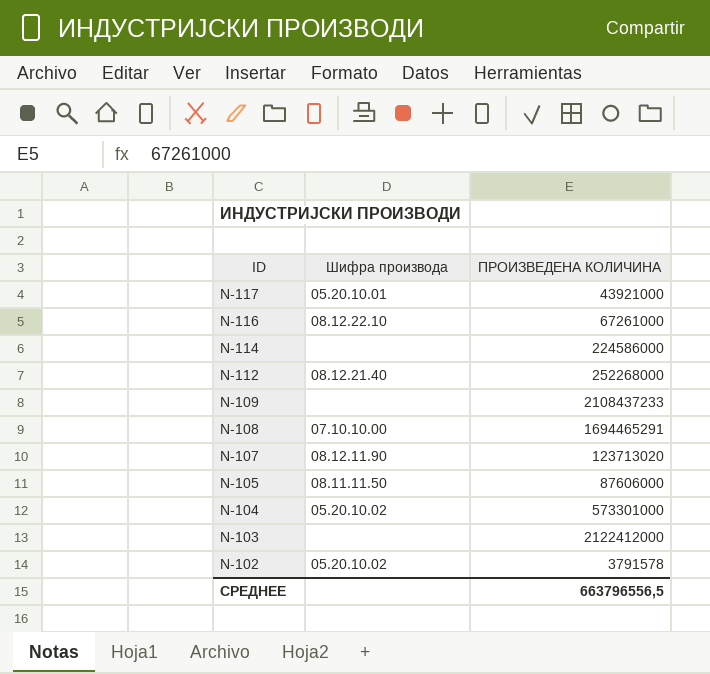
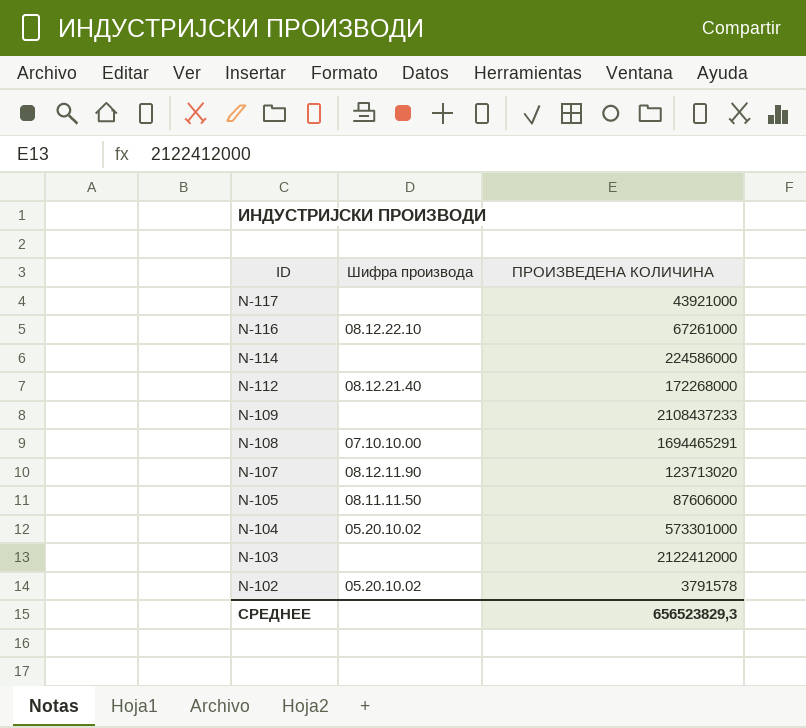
N-117 | Шифра производа: 05.20.10.01 -> none
N-112 | ПРОИЗВЕДЕНА КОЛИЧИНА: 252268000 -> 172268000
СРЕДНЕЕ | ПРОИЗВЕДЕНА КОЛИЧИНА: 663796556,5 -> 656523829,3

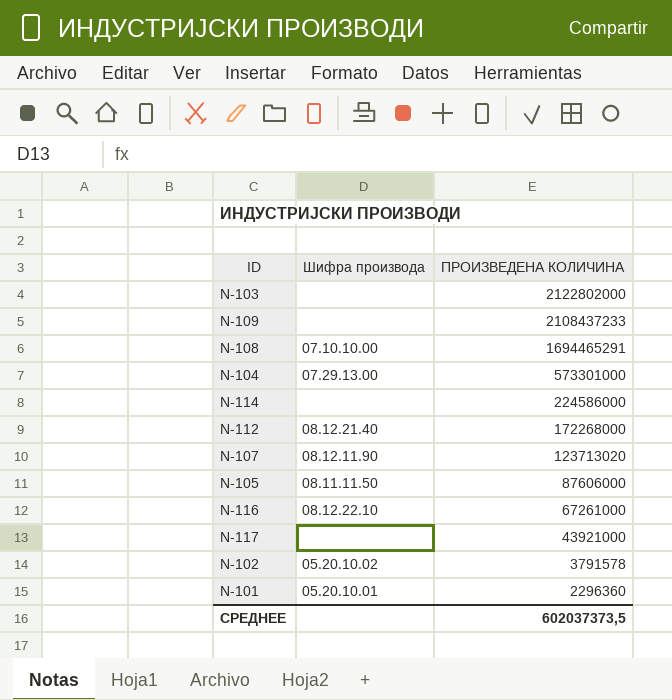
row order: ID descending -> ПРОИЗВЕДЕНА КОЛИЧИНА descending
N-103 | ПРОИЗВЕДЕНА КОЛИЧИНА: 2122412000 -> 2122802000
N-104 | Шифра производа: 05.20.10.02 -> 07.29.13.00
row N-101: none -> 05.20.10.01 | 2296360
СРЕДНЕЕ | ПРОИЗВЕДЕНА КОЛИЧИНА: 656523829,3 -> 602037373,5

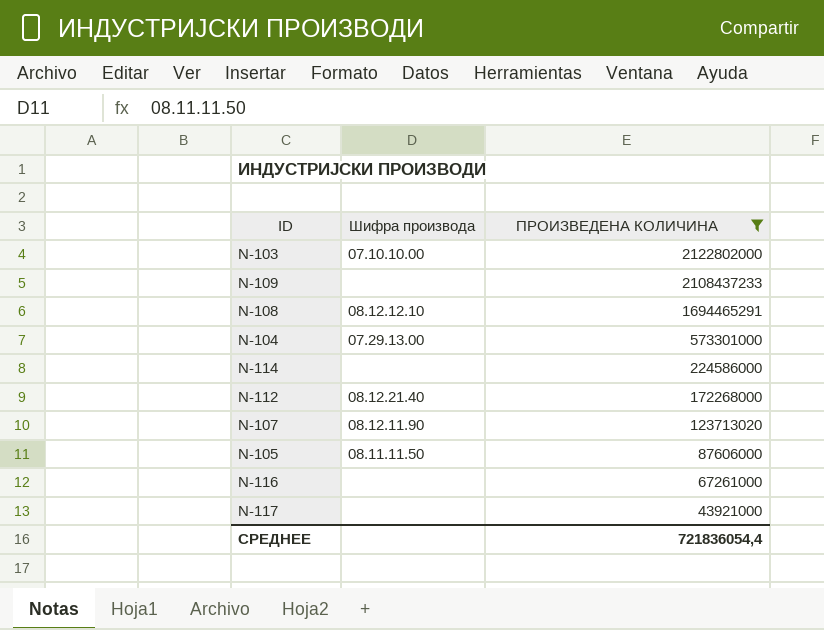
filter: none -> ПРОИЗВЕДЕНА КОЛИЧИНА >= 43921000
N-103 | Шифра производа: none -> 07.10.10.00
N-108 | Шифра производа: 07.10.10.00 -> 08.12.12.10
N-116 | Шифра производа: 08.12.22.10 -> none
СРЕДНЕЕ | ПРОИЗВЕДЕНА КОЛИЧИНА: 602037373,5 -> 721836054,4

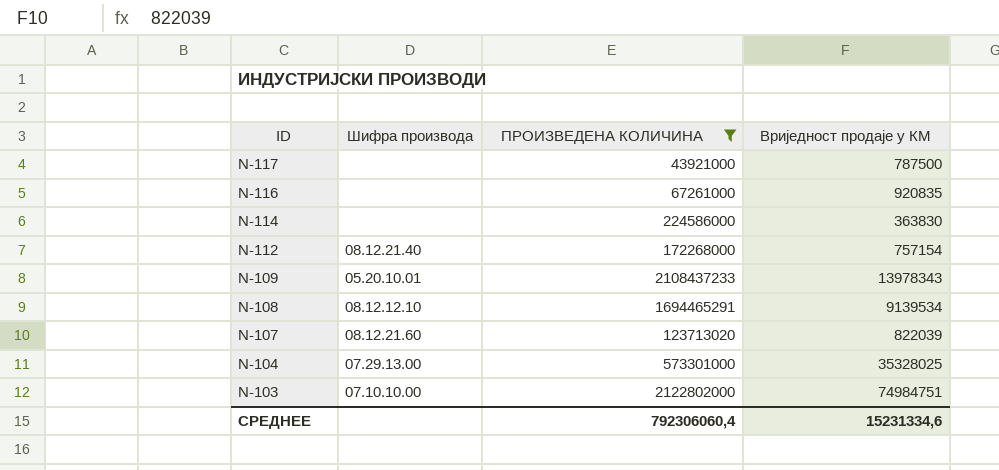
row order: ПРОИЗВЕДЕНА КОЛИЧИНА descending -> ID descending
column Вриједност продаје у КМ | position: none -> 4
row N-105: 08.11.11.50 | 87606000 -> none
N-109 | Шифра производа: none -> 05.20.10.01
N-107 | Шифра производа: 08.12.11.90 -> 08.12.21.60
СРЕДНЕЕ | ПРОИЗВЕДЕНА КОЛИЧИНА: 721836054,4 -> 792306060,4

